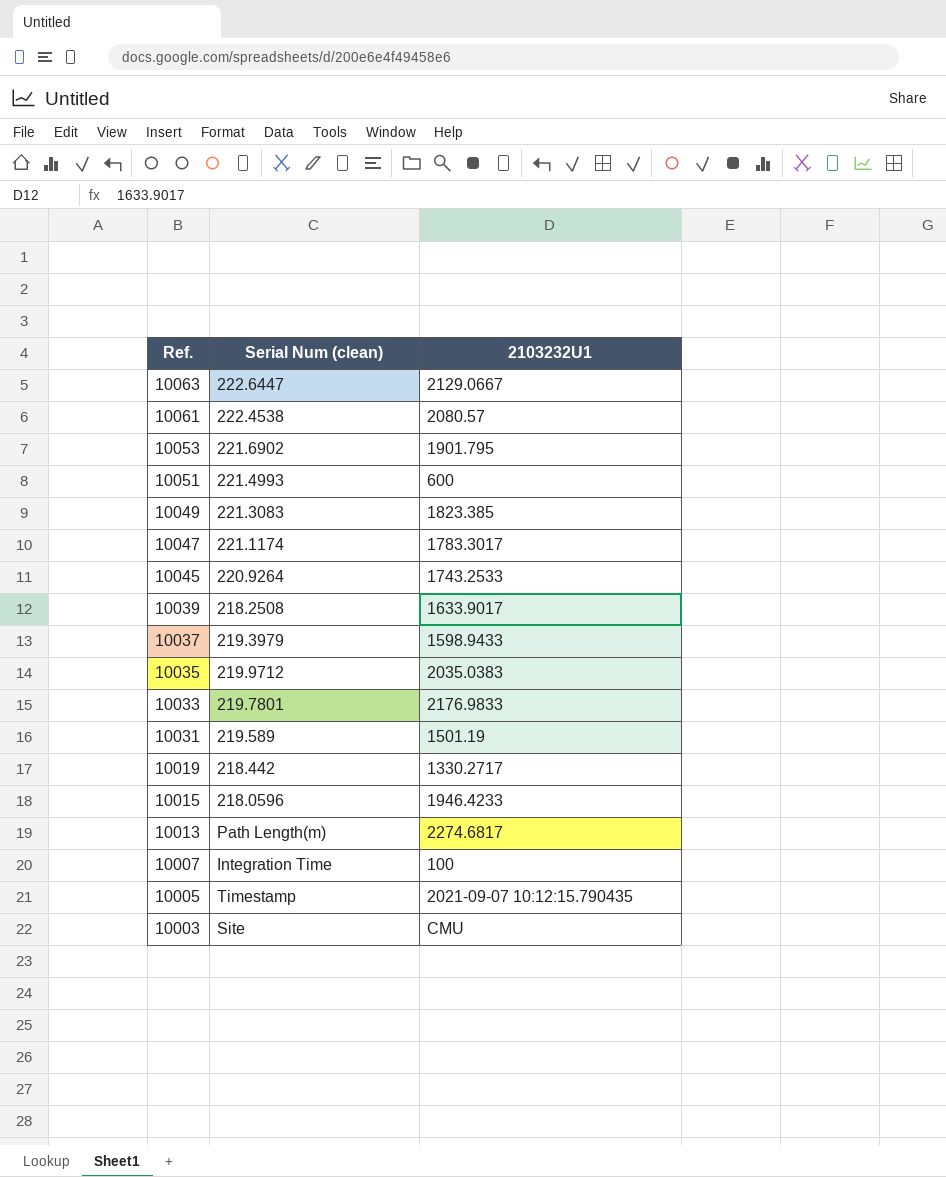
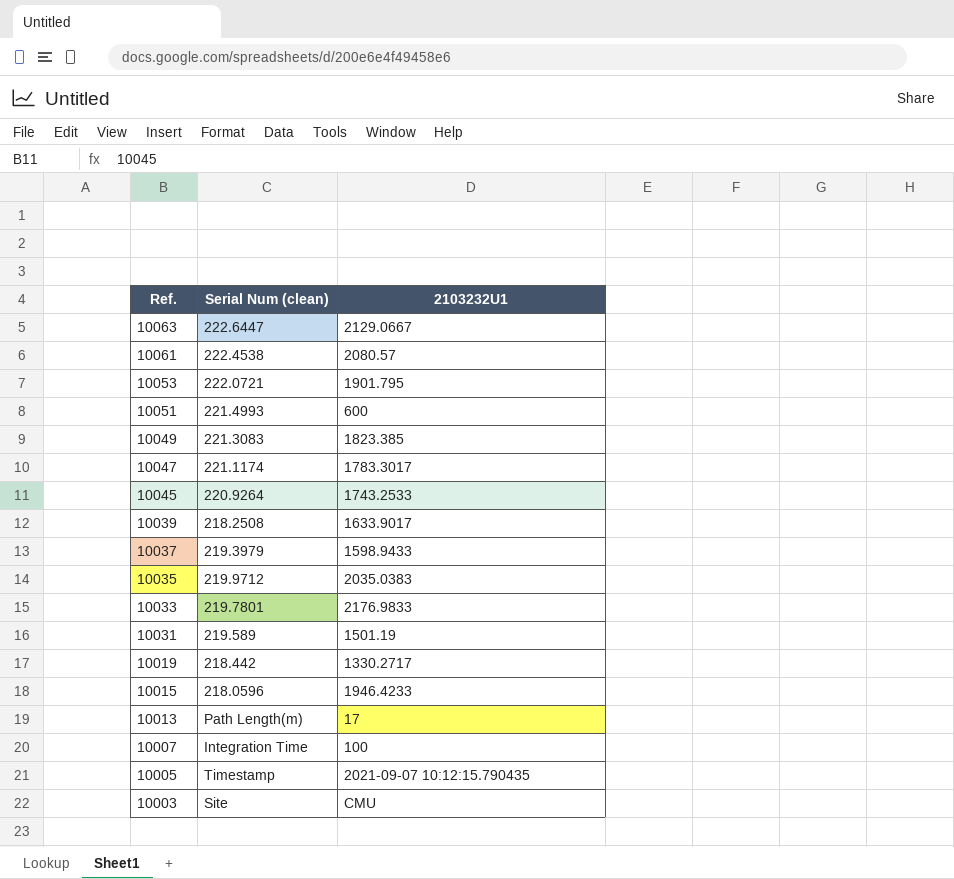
10053 | Serial Num (clean): 221.6902 -> 222.0721
10013 | 2103232U1: 2274.6817 -> 17

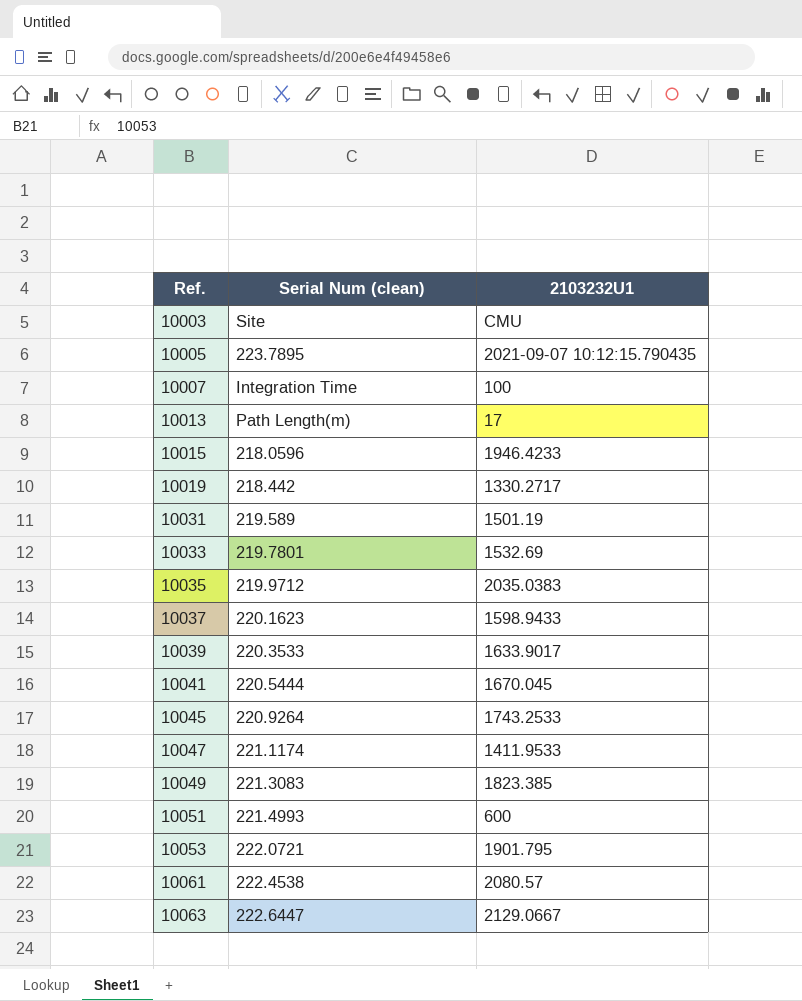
row order: Ref. descending -> Ref. ascending
10005 | Serial Num (clean): Timestamp -> 223.7895
10033 | 2103232U1: 2176.9833 -> 1532.69
10037 | Serial Num (clean): 219.3979 -> 220.1623
10039 | Serial Num (clean): 218.2508 -> 220.3533
row 10041: none -> 220.5444 | 1670.045
10047 | 2103232U1: 1783.3017 -> 1411.9533

